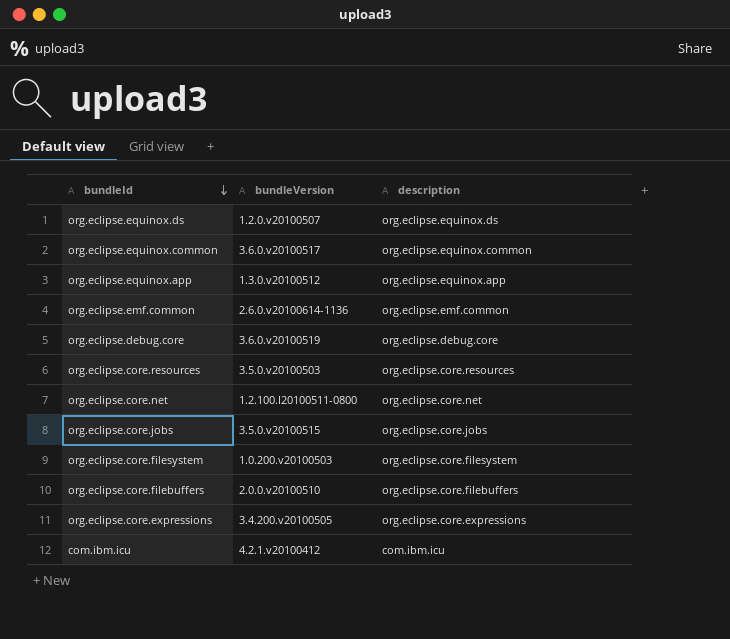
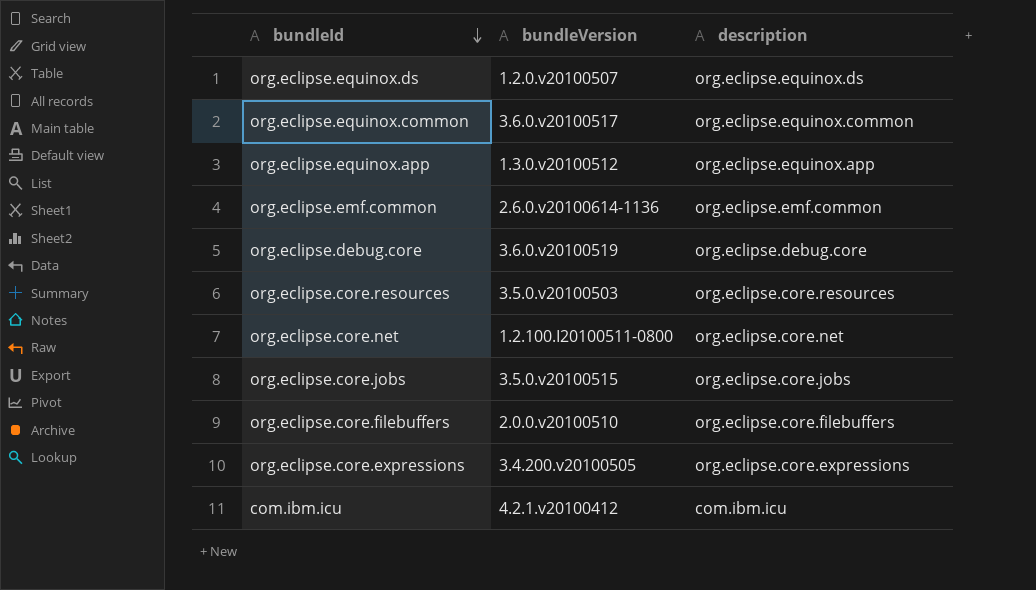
row org.eclipse.core.filesystem: 1.0.200.v20100503 | org.eclipse.core.filesystem -> none

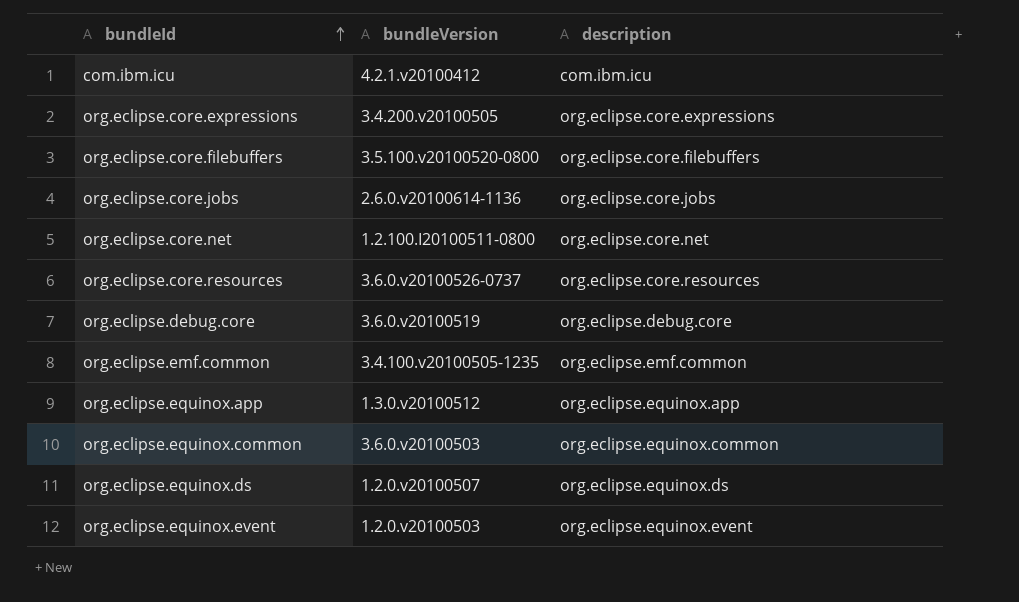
row order: bundleId descending -> bundleId ascending
org.eclipse.core.filebuffers | bundleVersion: 2.0.0.v20100510 -> 3.5.100.v20100520-0800
org.eclipse.core.jobs | bundleVersion: 3.5.0.v20100515 -> 2.6.0.v20100614-1136
org.eclipse.core.resources | bundleVersion: 3.5.0.v20100503 -> 3.6.0.v20100526-0737
org.eclipse.emf.common | bundleVersion: 2.6.0.v20100614-1136 -> 3.4.100.v20100505-1235
org.eclipse.equinox.common | bundleVersion: 3.6.0.v20100517 -> 3.6.0.v20100503
row org.eclipse.equinox.event: none -> 1.2.0.v20100503 | org.eclipse.equinox.event

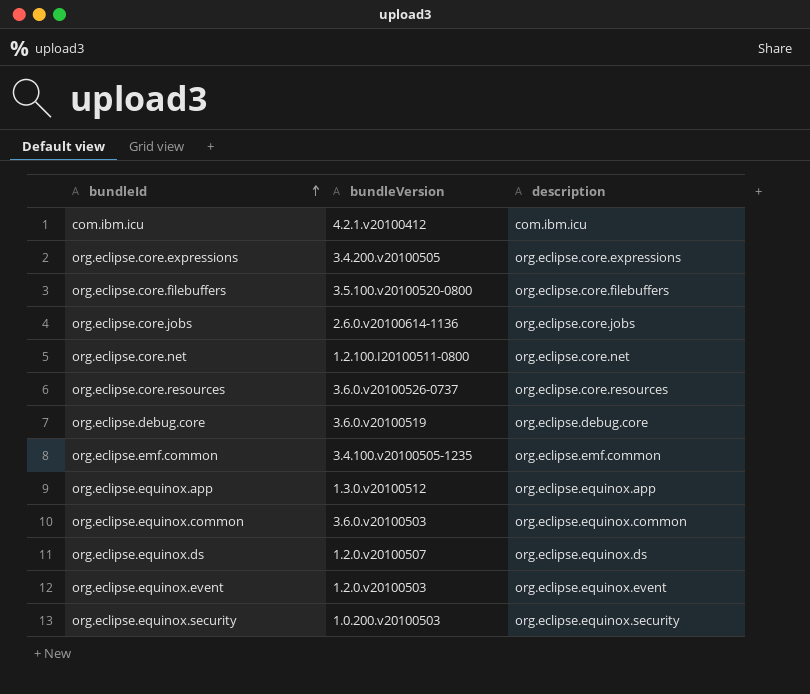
row org.eclipse.equinox.security: none -> 1.0.200.v20100503 | org.eclipse.equinox.security

